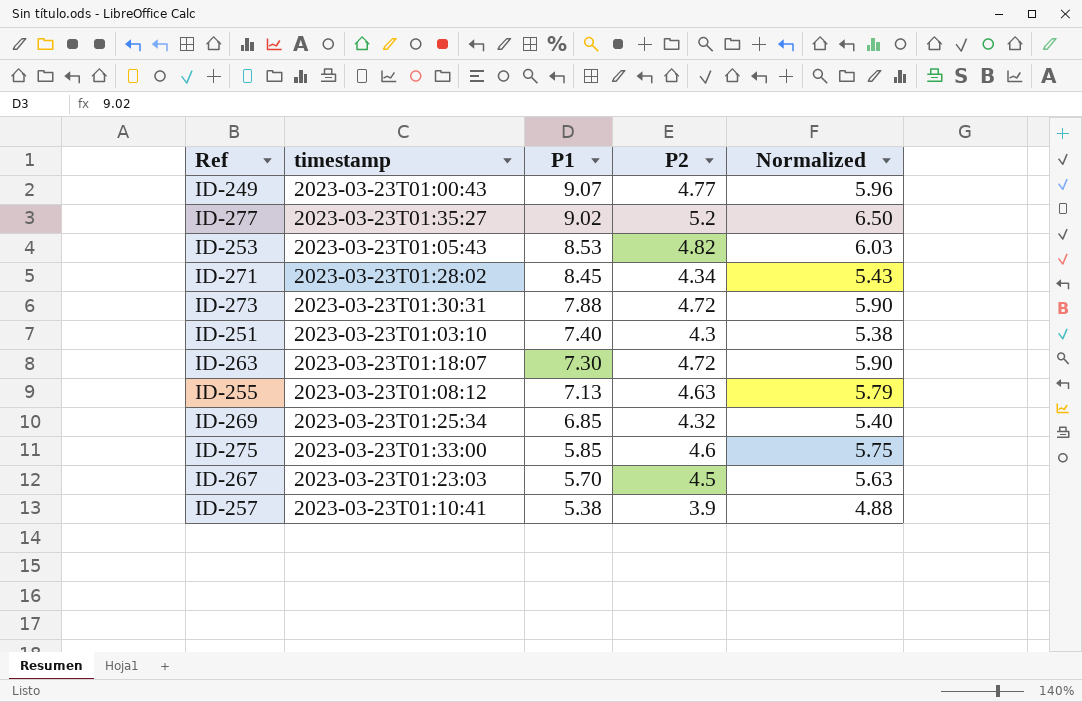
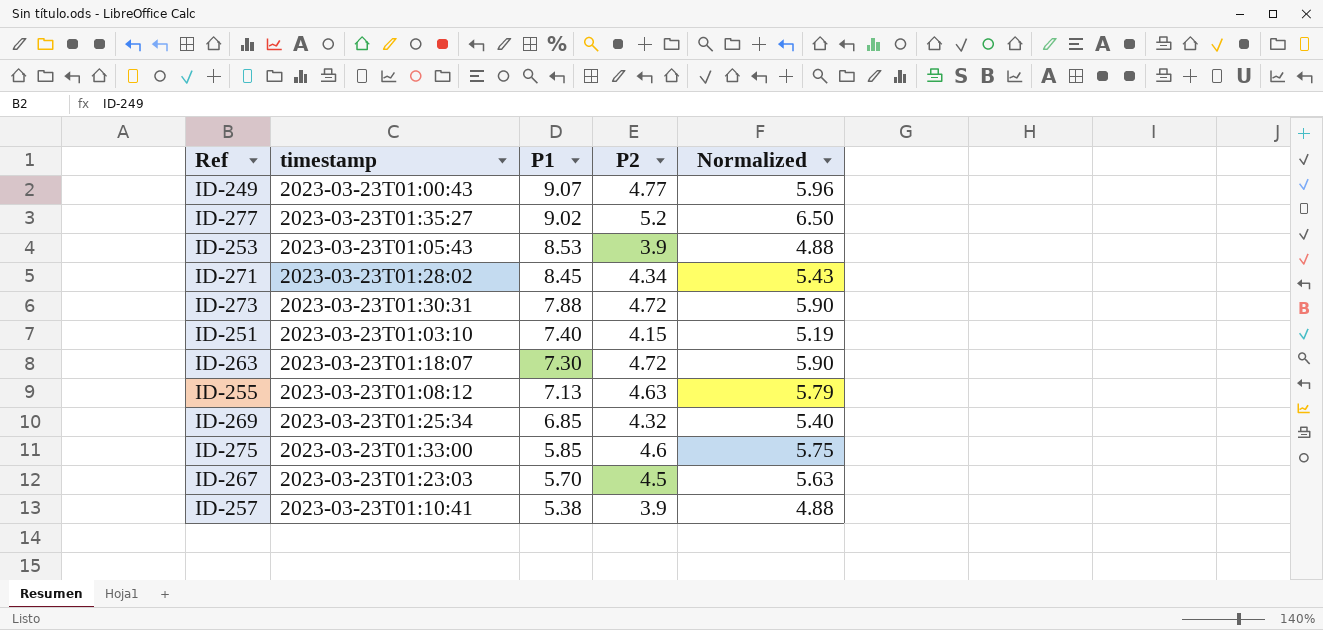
ID-253 | P2: 4.82 -> 3.9
ID-253 | Normalized: 6.03 -> 4.88
ID-251 | P2: 4.3 -> 4.15
ID-251 | Normalized: 5.38 -> 5.19

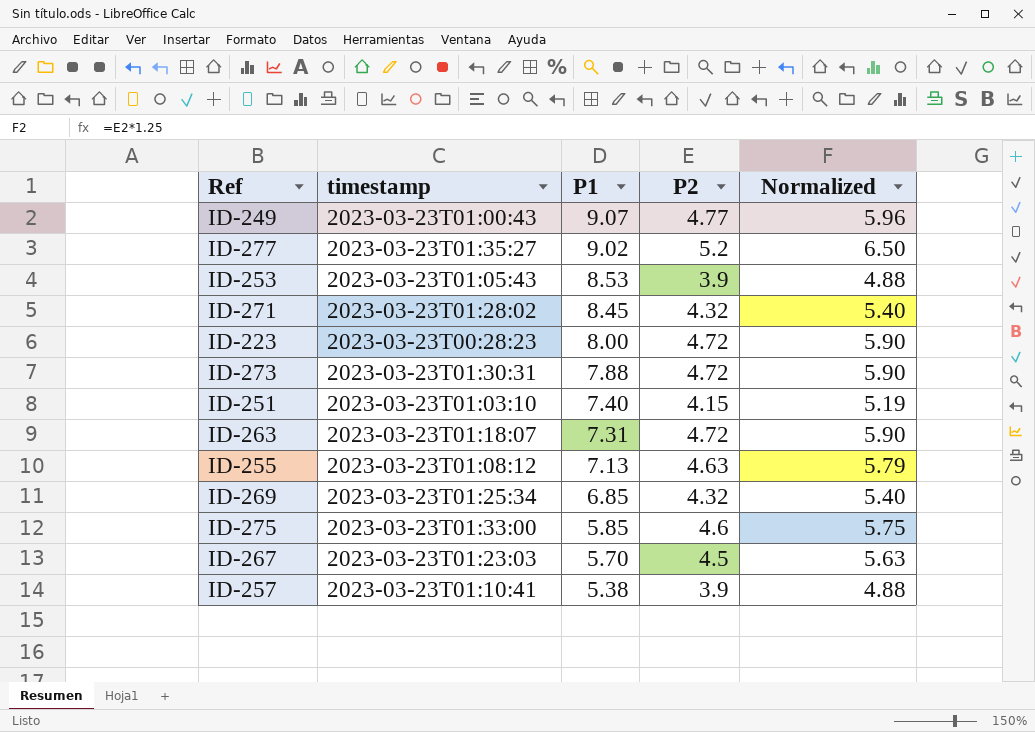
ID-271 | P2: 4.34 -> 4.32
ID-271 | Normalized: 5.43 -> 5.40
row ID-223: none -> 2023-03-23T00:28:23 | 8.00 | 4.72 | 5.90
ID-263 | P1: 7.30 -> 7.31

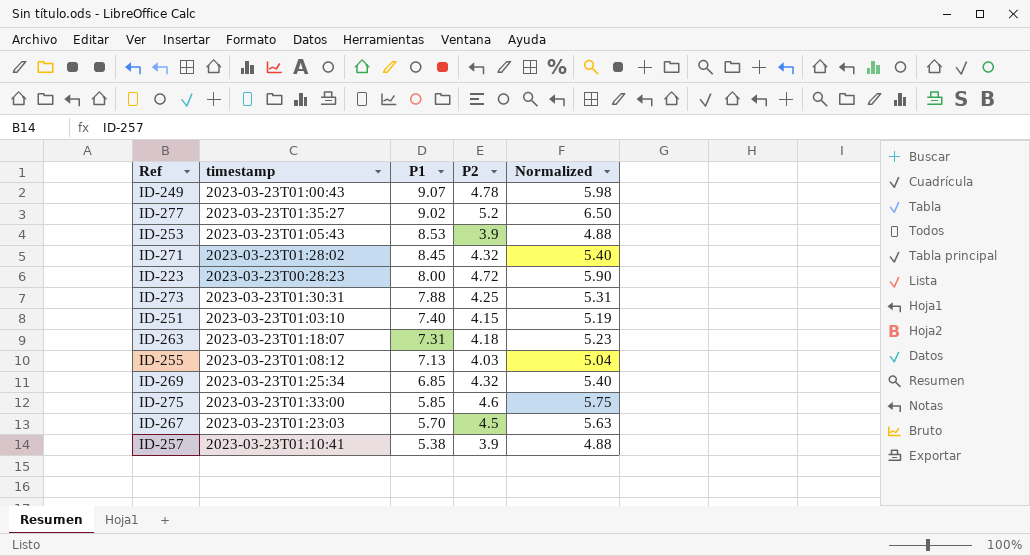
ID-249 | P2: 4.77 -> 4.78
ID-249 | Normalized: 5.96 -> 5.98
ID-273 | P2: 4.72 -> 4.25
ID-273 | Normalized: 5.90 -> 5.31
ID-263 | P2: 4.72 -> 4.18
ID-263 | Normalized: 5.90 -> 5.23
ID-255 | P2: 4.63 -> 4.03
ID-255 | Normalized: 5.79 -> 5.04

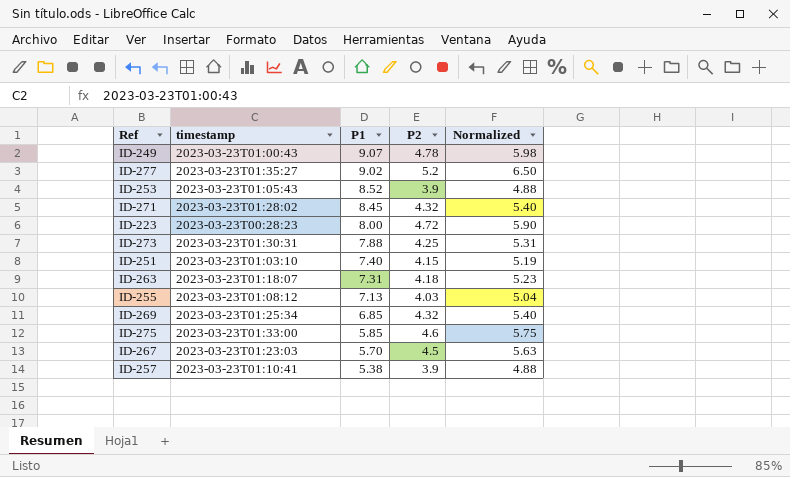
ID-253 | P1: 8.53 -> 8.52

